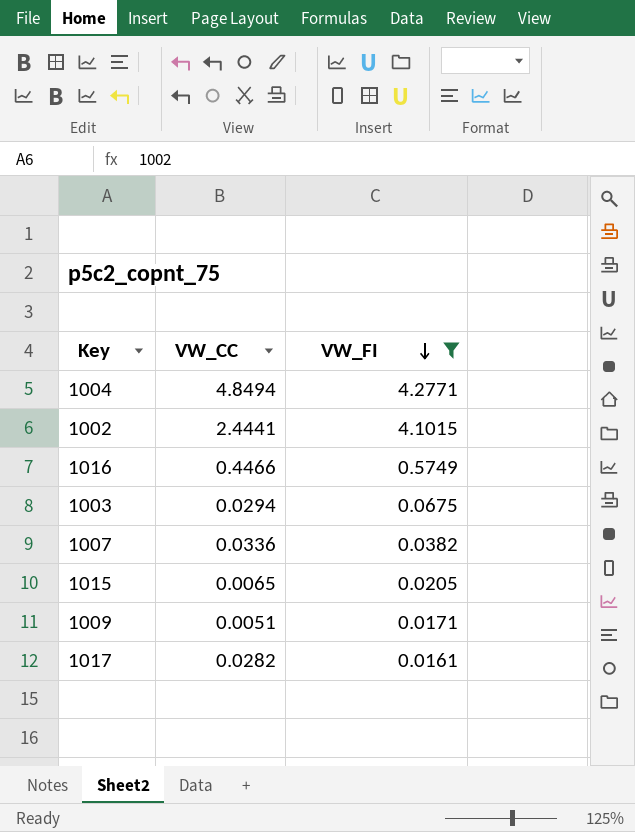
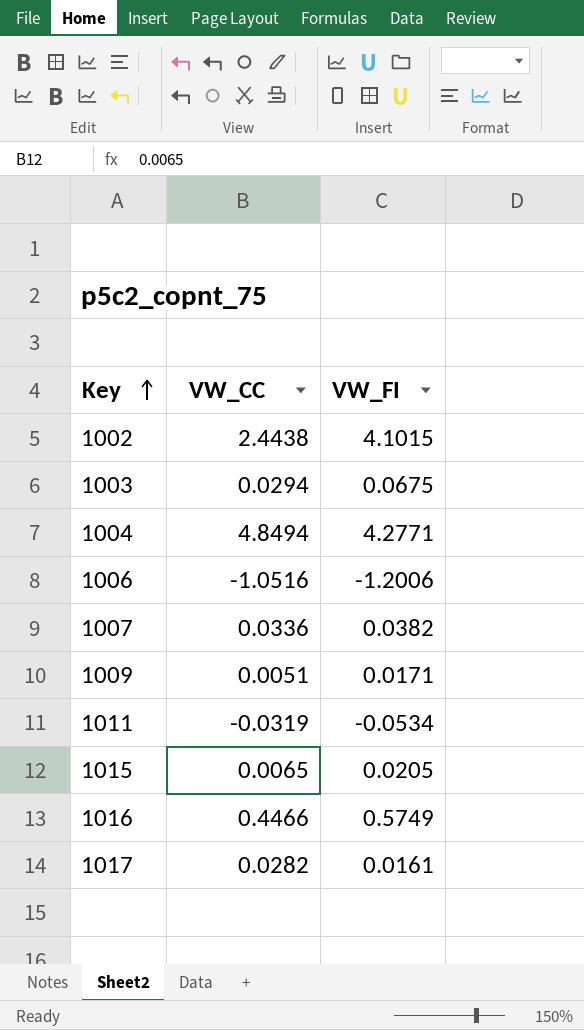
filter: VW_FI >= 0.0161 -> none
row order: VW_FI descending -> Key ascending
1002 | VW_CC: 2.4441 -> 2.4438

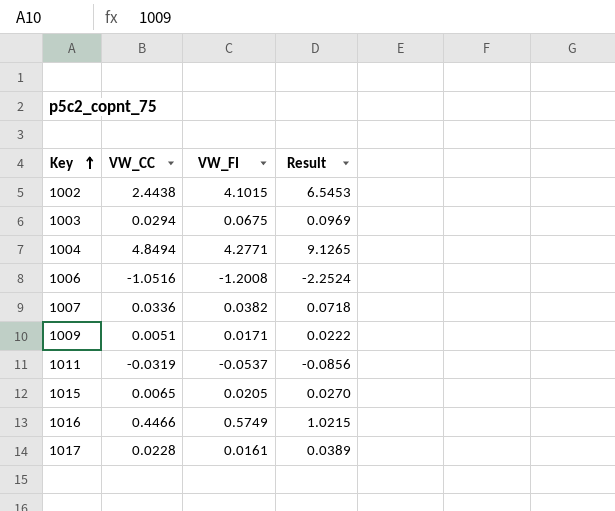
column Result | formula: none -> [VW_CC] + [VW_FI]
1006 | VW_FI: -1.2006 -> -1.2008
1011 | VW_FI: -0.0534 -> -0.0537
1017 | VW_CC: 0.0282 -> 0.0228

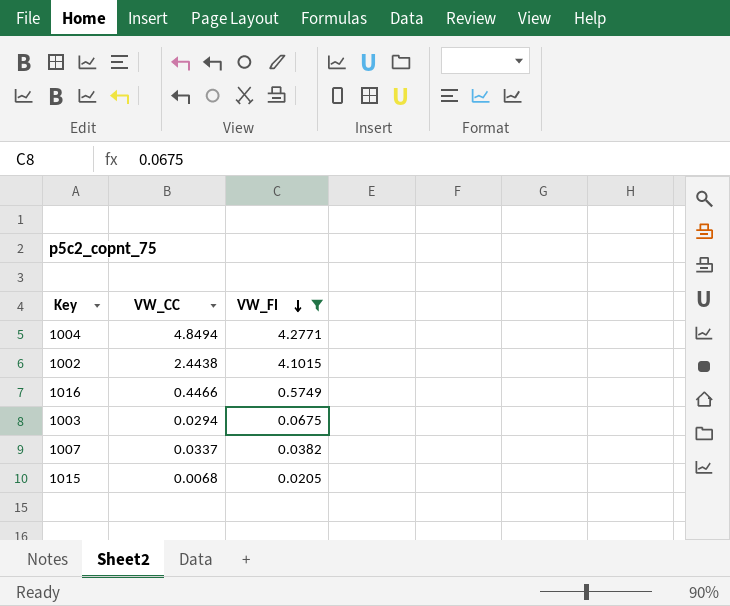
filter: none -> VW_FI >= 0.0205
row order: Key ascending -> VW_FI descending
column Result | formula: [VW_CC] + [VW_FI] -> none
1007 | VW_CC: 0.0336 -> 0.0337
1015 | VW_CC: 0.0065 -> 0.0068

